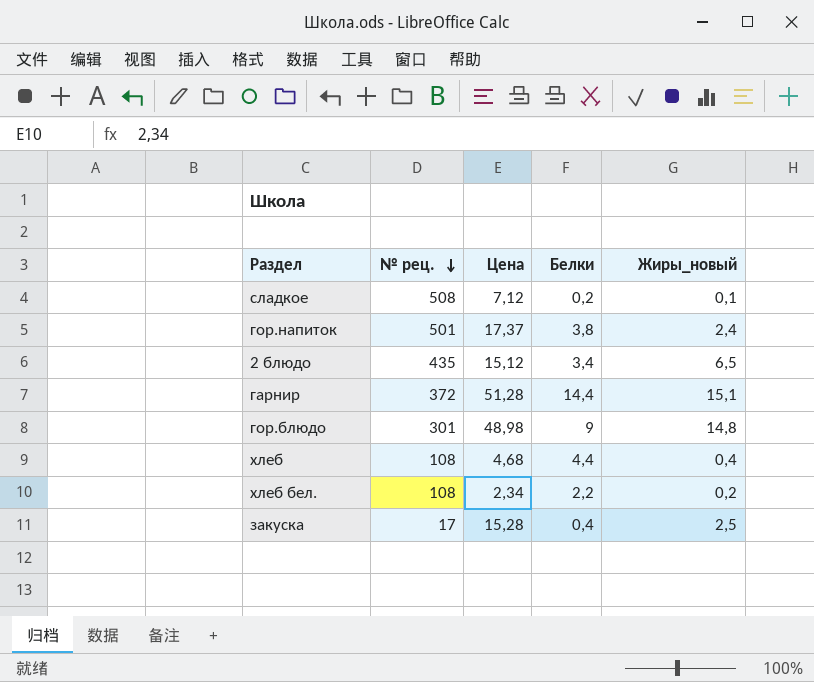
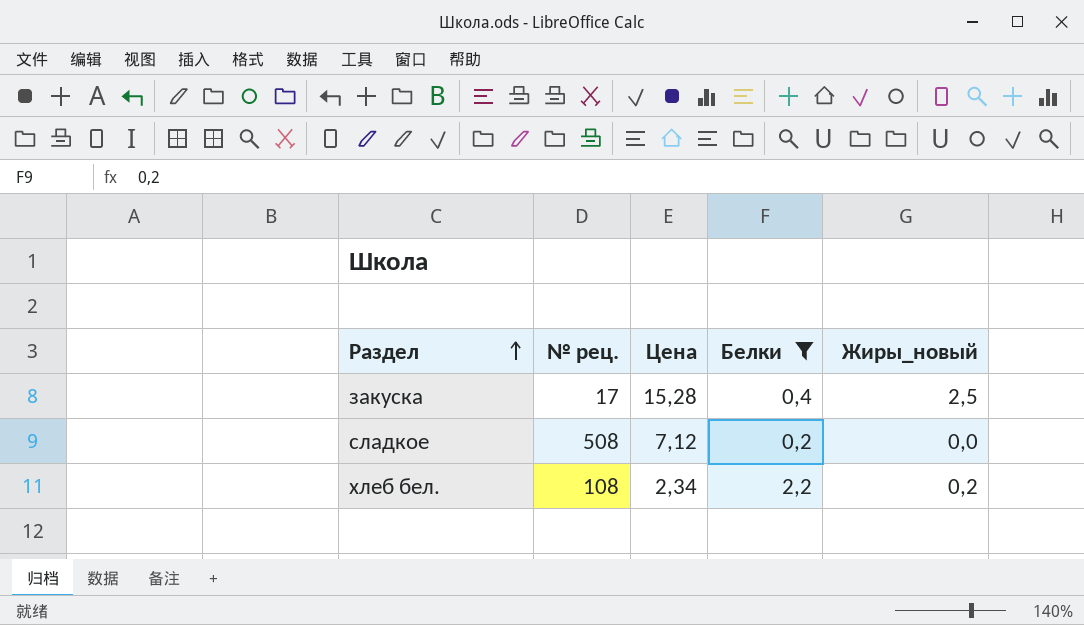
filter: none -> Белки <= 2,2
row order: № рец. descending -> Раздел ascending
сладкое | Жиры_новый: 0,1 -> 0,0

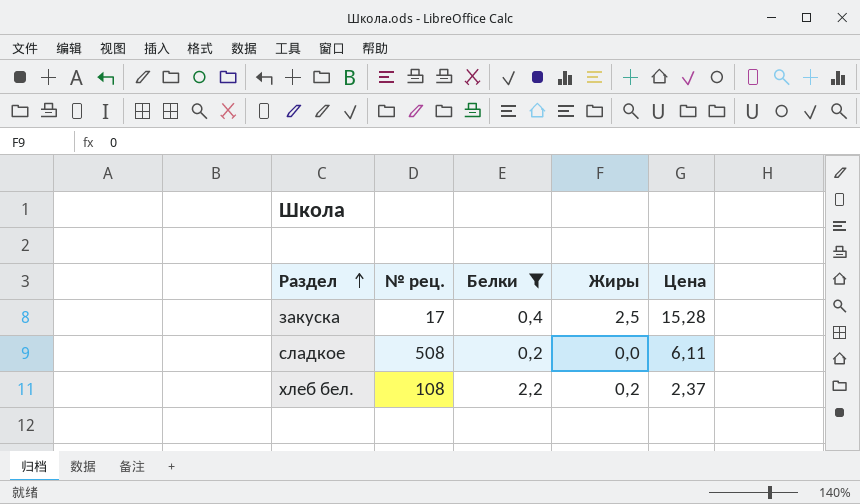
column name: Жиры_новый -> Жиры
column Цена | position: 3 -> 5
сладкое | Цена: 7,12 -> 6,11
хлеб бел. | Цена: 2,34 -> 2,37

